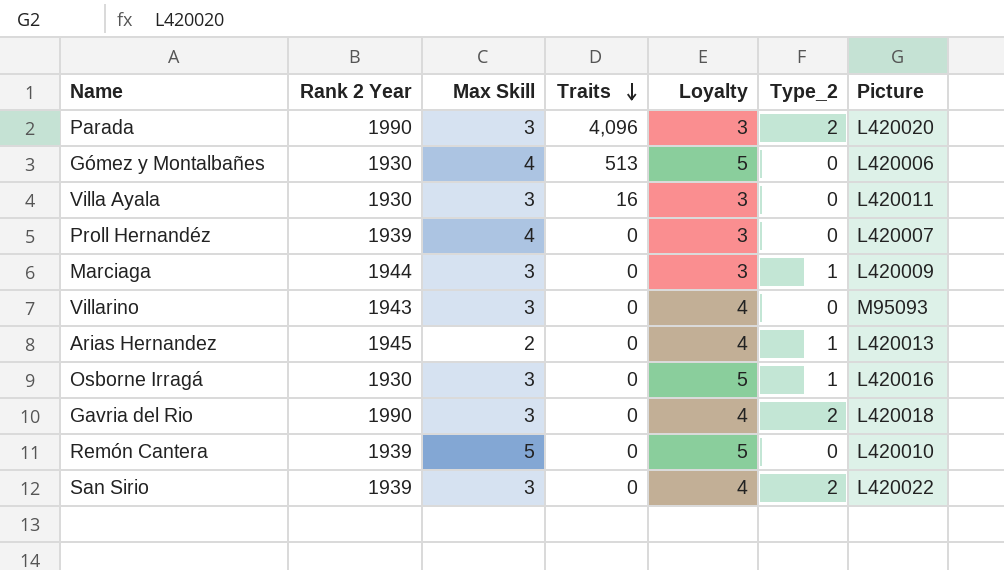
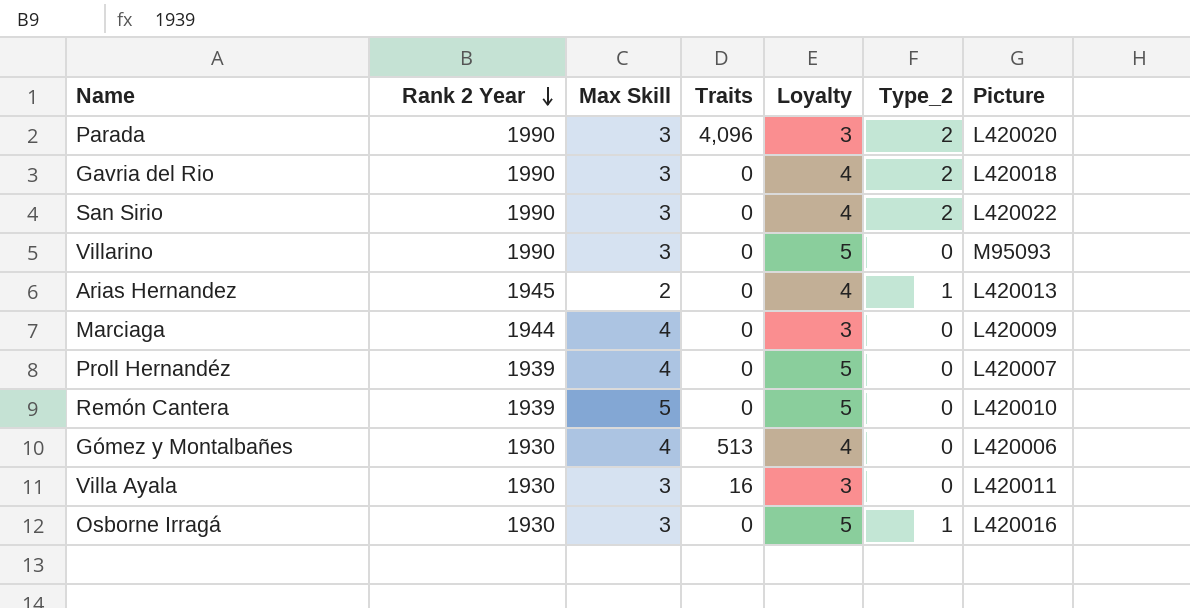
row order: Traits descending -> Rank 2 Year descending
San Sirio | Rank 2 Year: 1939 -> 1990
Villarino | Rank 2 Year: 1943 -> 1990
Villarino | Loyalty: 4 -> 5
Marciaga | Max Skill: 3 -> 4
Marciaga | Type_2: 1 -> 0
Proll Hernandéz | Loyalty: 3 -> 5
Gómez y Montalbañes | Loyalty: 5 -> 4

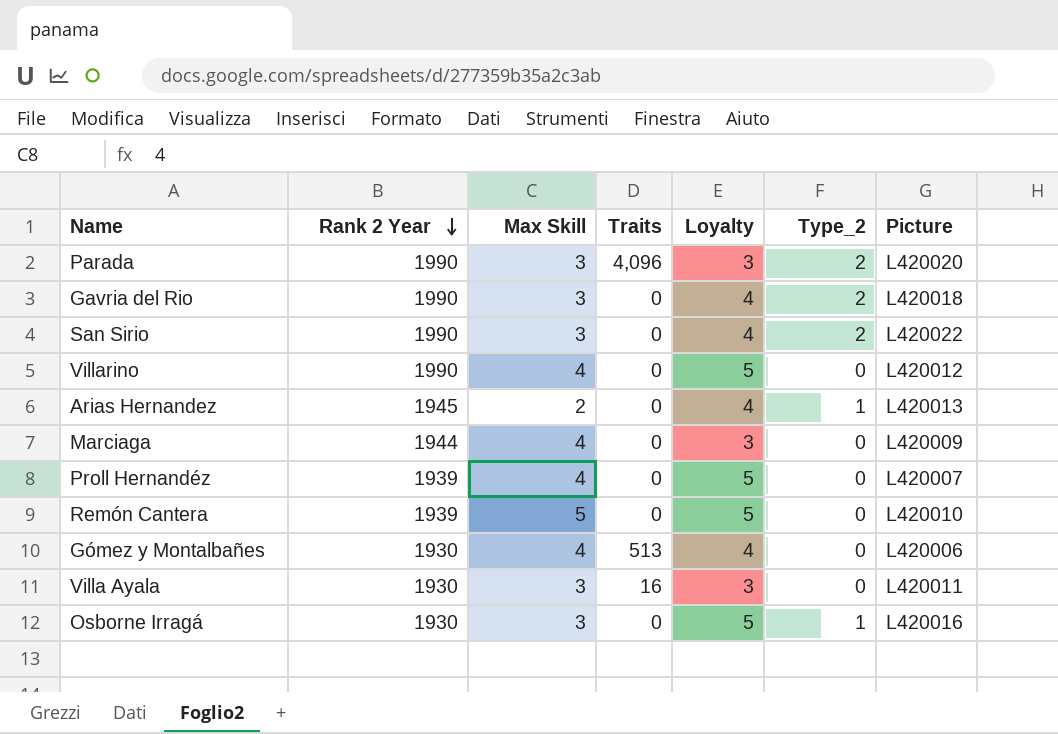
Villarino | Max Skill: 3 -> 4
Villarino | Picture: M95093 -> L420012

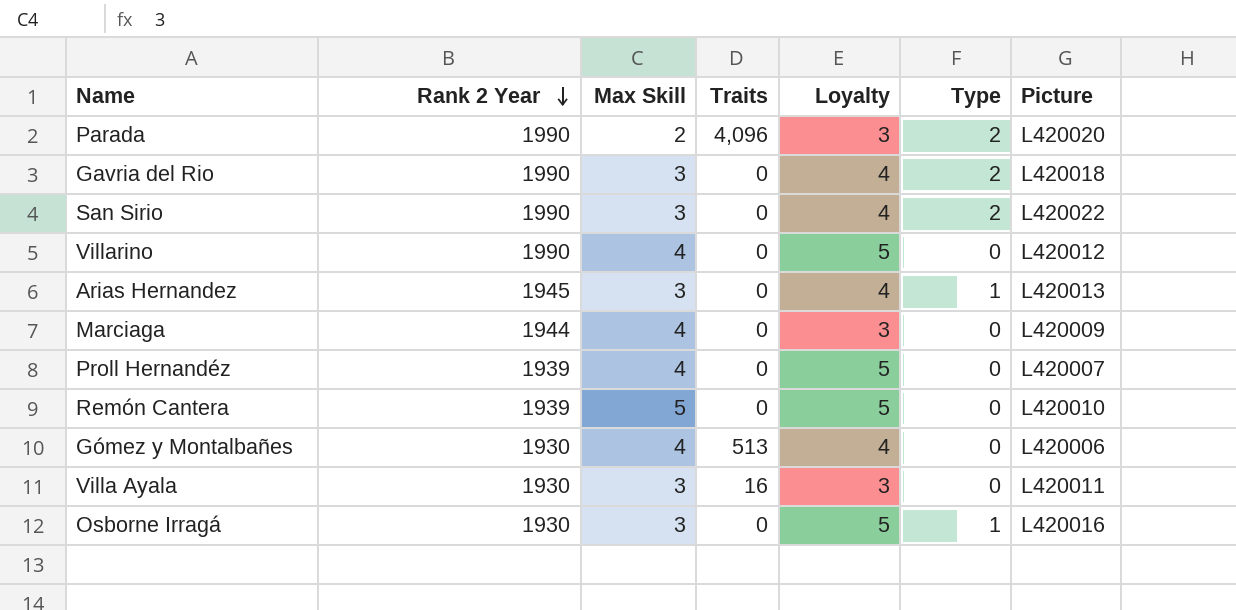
column name: Type_2 -> Type
Parada | Max Skill: 3 -> 2
Arias Hernandez | Max Skill: 2 -> 3

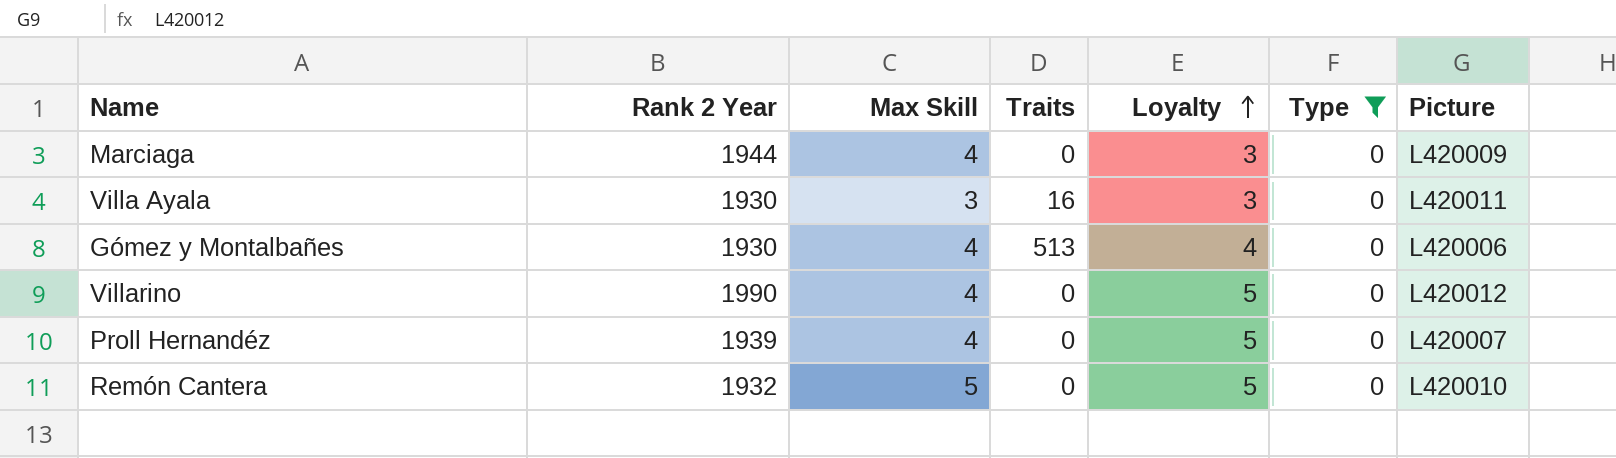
filter: none -> Type = 0
row order: Rank 2 Year descending -> Loyalty ascending
Remón Cantera | Rank 2 Year: 1939 -> 1932

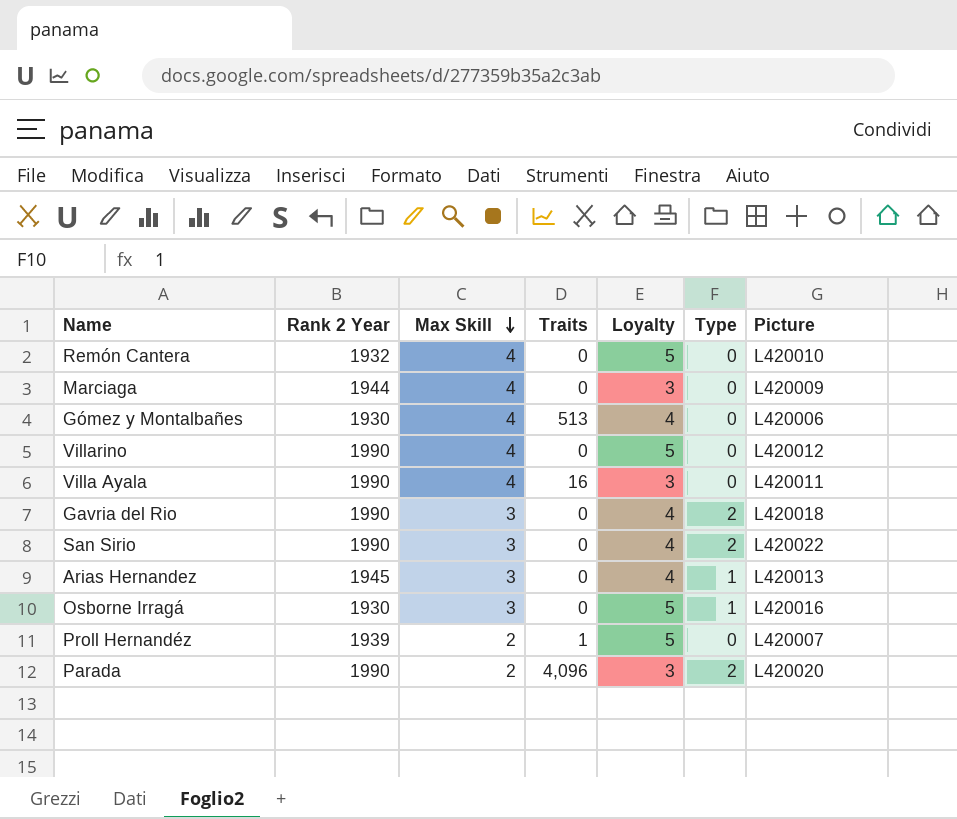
filter: Type = 0 -> none
row order: Loyalty ascending -> Max Skill descending
Remón Cantera | Max Skill: 5 -> 4
Villa Ayala | Rank 2 Year: 1930 -> 1990
Villa Ayala | Max Skill: 3 -> 4
Proll Hernandéz | Max Skill: 4 -> 2
Proll Hernandéz | Traits: 0 -> 1

